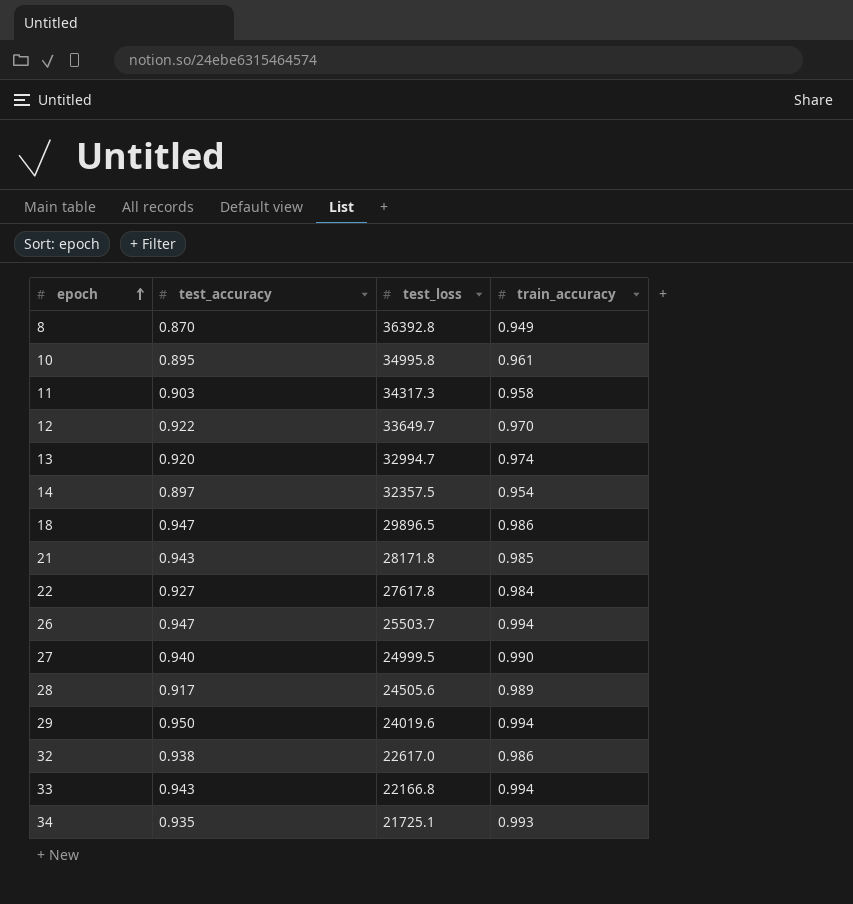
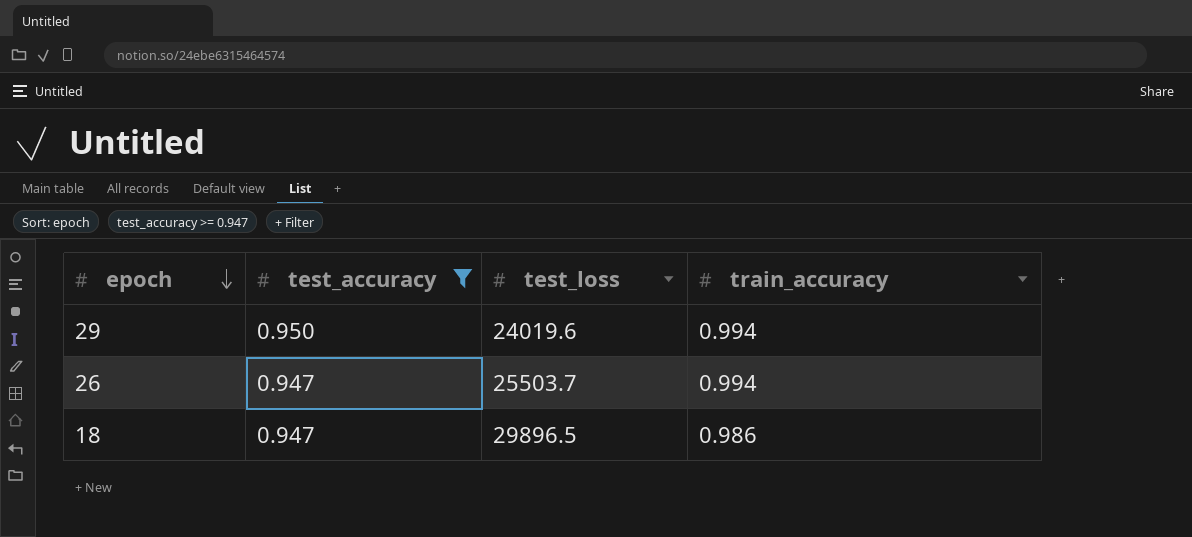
filter: none -> test_accuracy >= 0.947
row order: epoch ascending -> epoch descending

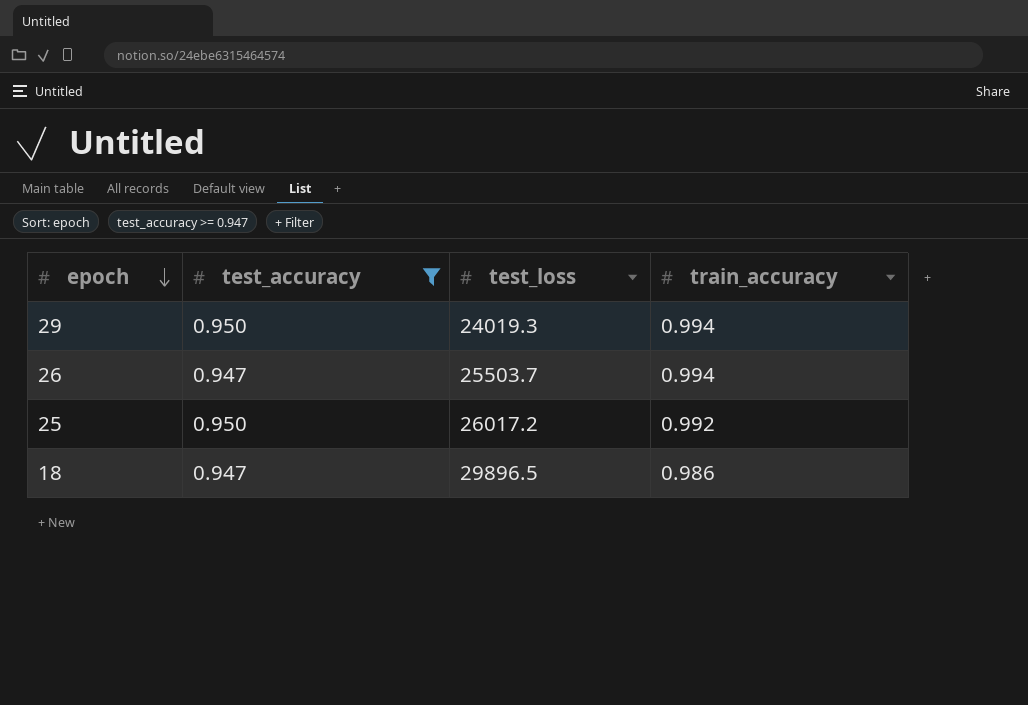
29 | test_loss: 24019.6 -> 24019.3
row 25: none -> 0.950 | 26017.2 | 0.992

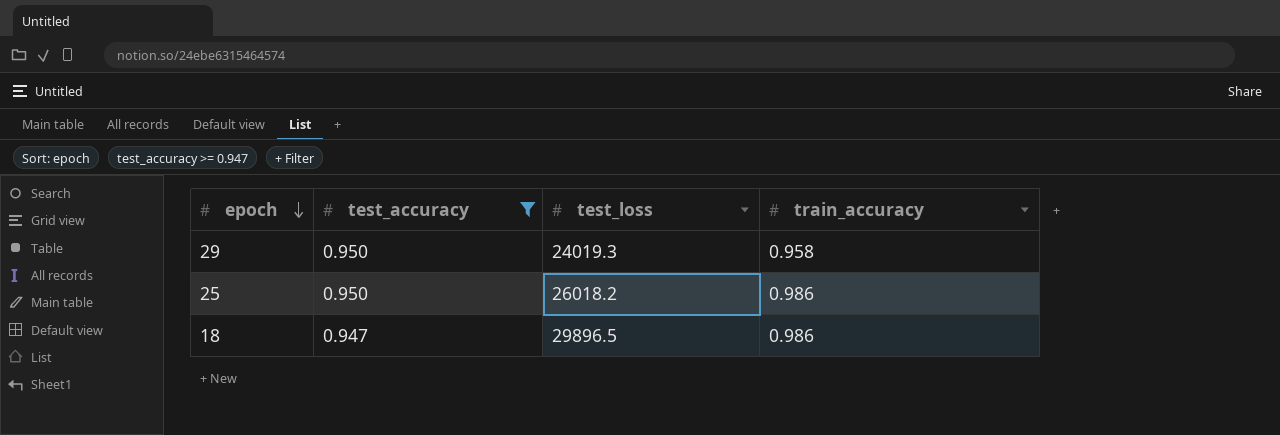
row 26: 0.947 | 25503.7 | 0.994 -> none
29 | train_accuracy: 0.994 -> 0.958
25 | test_loss: 26017.2 -> 26018.2
25 | train_accuracy: 0.992 -> 0.986

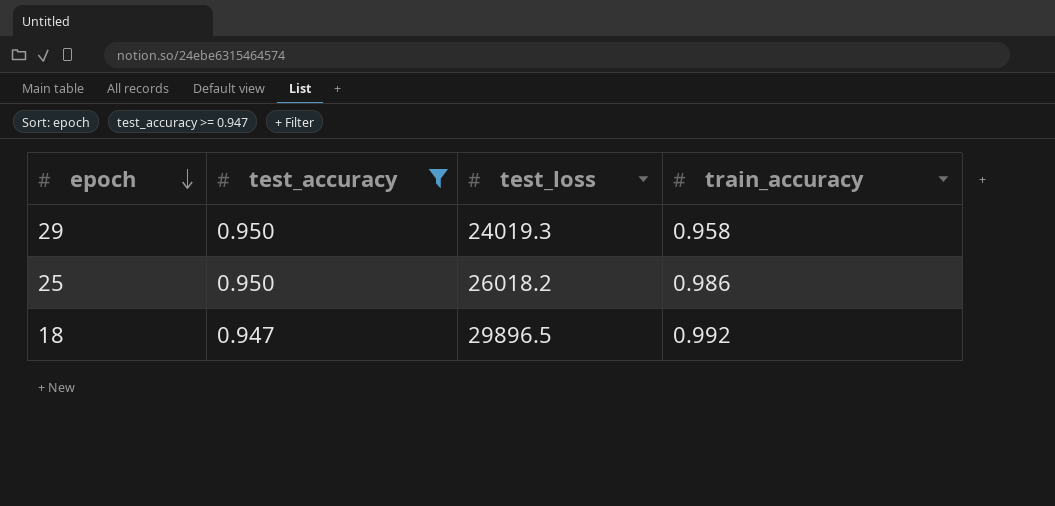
18 | train_accuracy: 0.986 -> 0.992

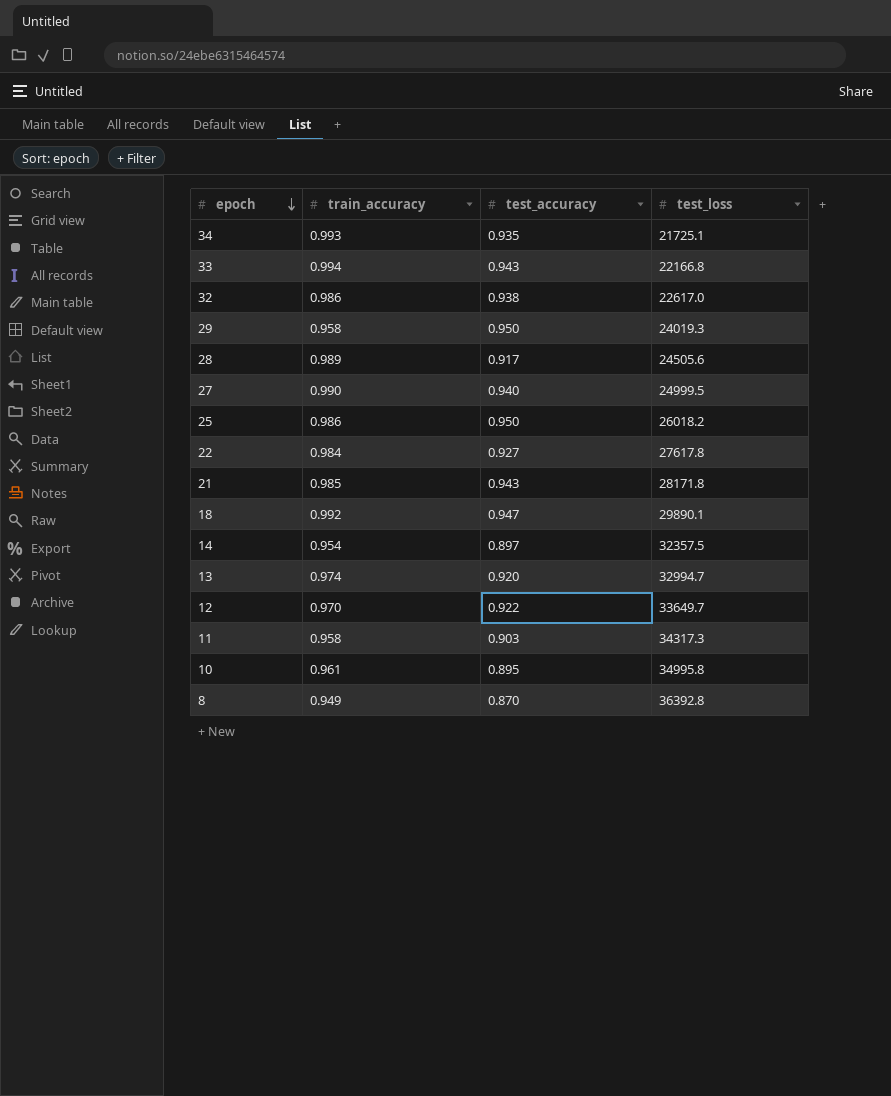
filter: test_accuracy >= 0.947 -> none
column train_accuracy | position: 4 -> 2
18 | test_loss: 29896.5 -> 29890.1

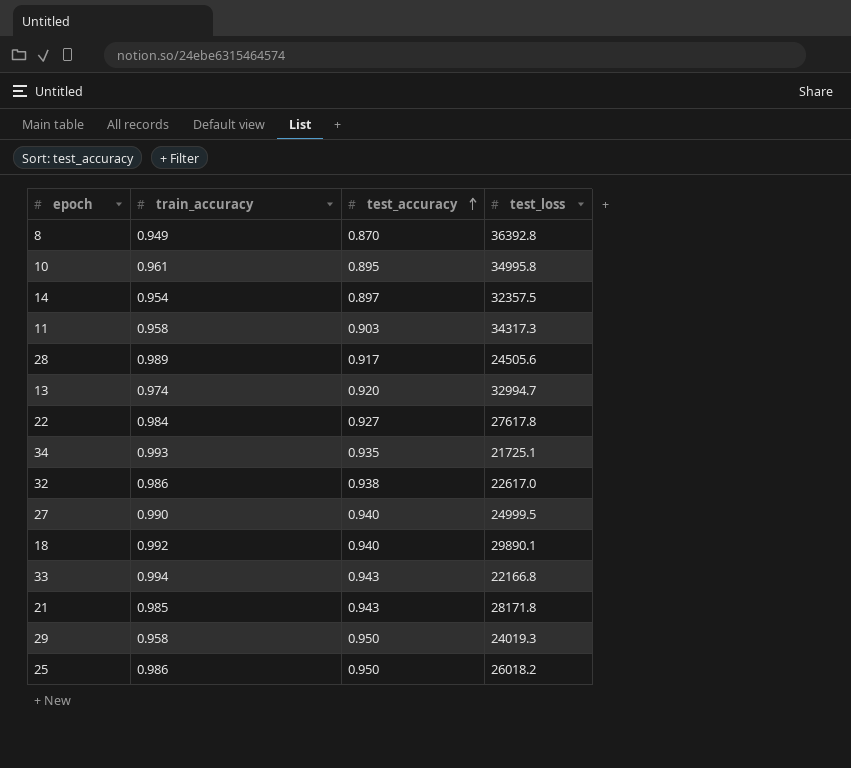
row order: epoch descending -> test_accuracy ascending
row 12: 0.970 | 0.922 | 33649.7 -> none
18 | test_accuracy: 0.947 -> 0.940

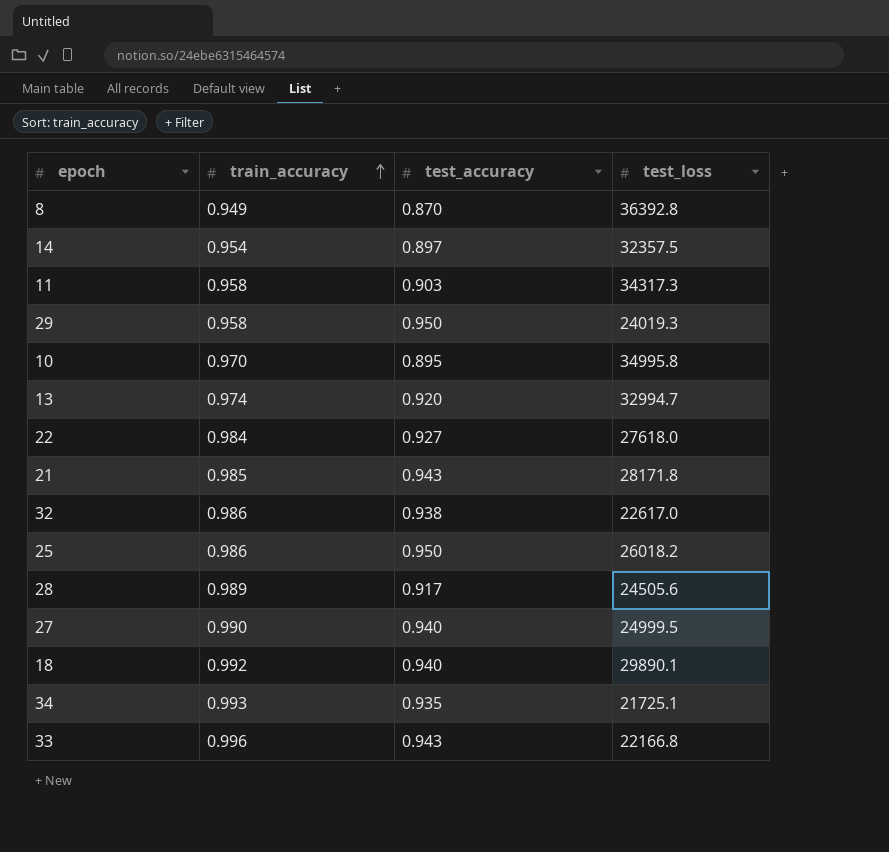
row order: test_accuracy ascending -> train_accuracy ascending
10 | train_accuracy: 0.961 -> 0.970
22 | test_loss: 27617.8 -> 27618.0
33 | train_accuracy: 0.994 -> 0.996

